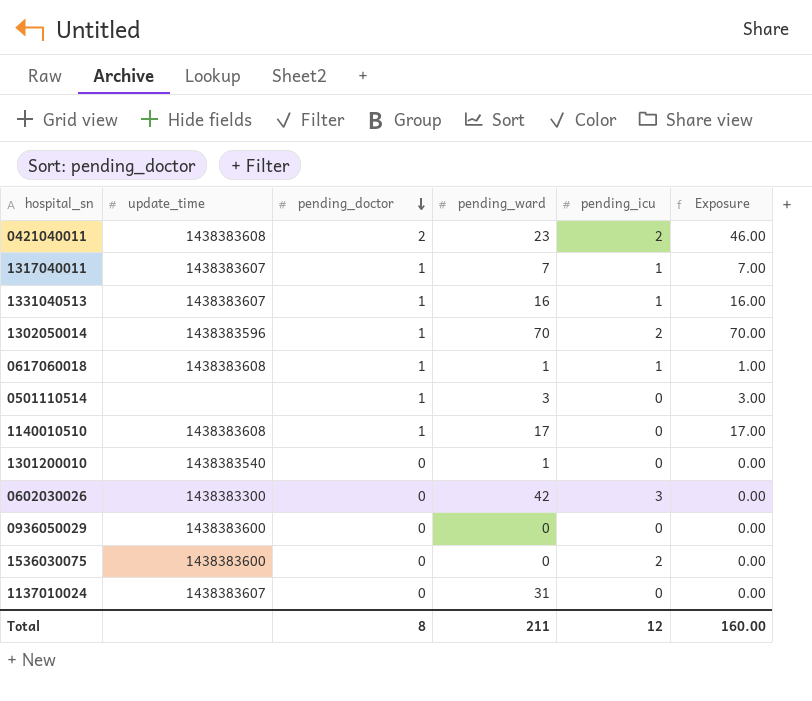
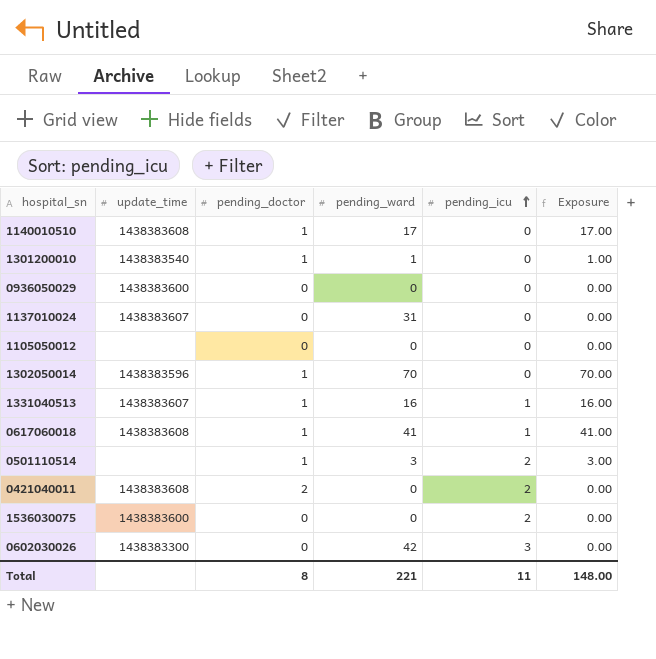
row order: pending_doctor descending -> pending_icu ascending
row 1317040011: 1438383607 | 1 | 7 | 1 | 7.00 -> none
1301200010 | pending_doctor: 0 -> 1
1301200010 | Exposure: 0.00 -> 1.00
row 1105050012: none -> none | 0 | 0 | 0 | 0.00
1302050014 | pending_icu: 2 -> 0
0617060018 | pending_ward: 1 -> 41
0617060018 | Exposure: 1.00 -> 41.00
0501110514 | pending_icu: 0 -> 2
0421040011 | pending_ward: 23 -> 0
0421040011 | Exposure: 46.00 -> 0.00
Total | pending_ward: 211 -> 221
Total | pending_icu: 12 -> 11
Total | Exposure: 160.00 -> 148.00

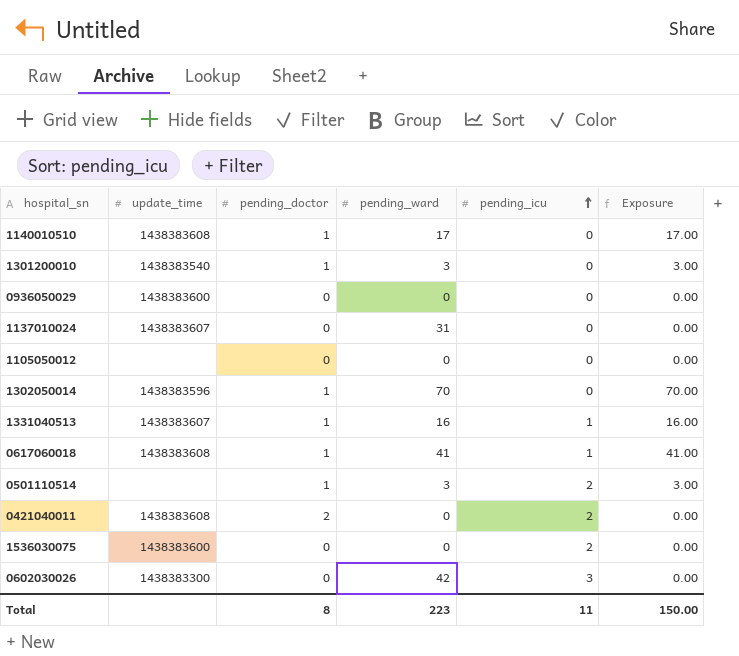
1301200010 | pending_ward: 1 -> 3
1301200010 | Exposure: 1.00 -> 3.00
Total | pending_ward: 221 -> 223
Total | Exposure: 148.00 -> 150.00

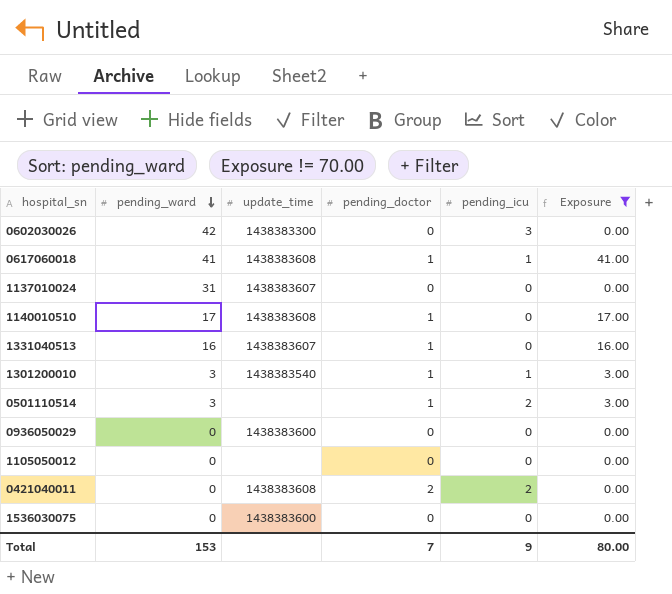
filter: none -> Exposure != 70.00
row order: pending_icu ascending -> pending_ward descending
column pending_ward | position: 4 -> 2
1331040513 | pending_icu: 1 -> 0
1301200010 | pending_icu: 0 -> 1
1536030075 | pending_icu: 2 -> 0
Total | pending_ward: 223 -> 153
Total | pending_doctor: 8 -> 7
Total | pending_icu: 11 -> 9
Total | Exposure: 150.00 -> 80.00

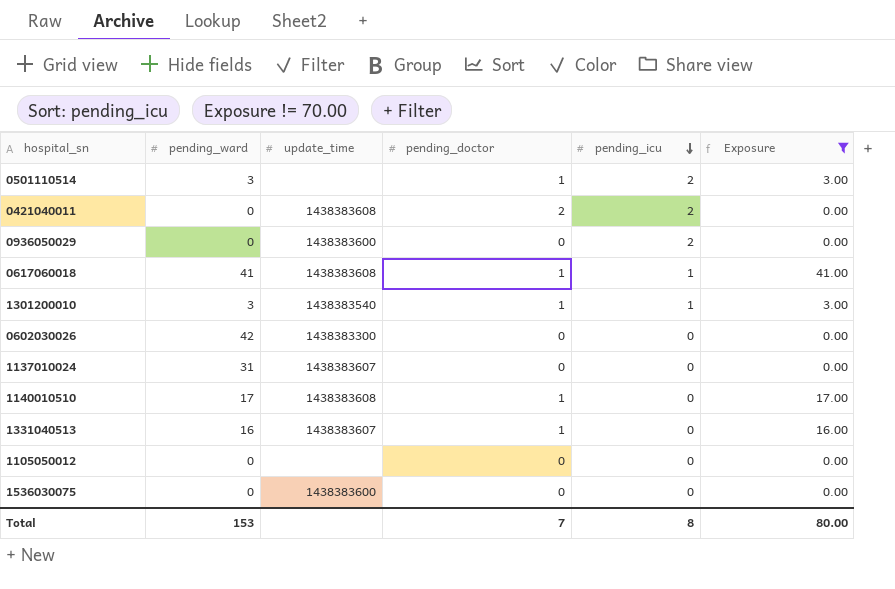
row order: pending_ward descending -> pending_icu descending
0936050029 | pending_icu: 0 -> 2
0602030026 | pending_icu: 3 -> 0
Total | pending_icu: 9 -> 8

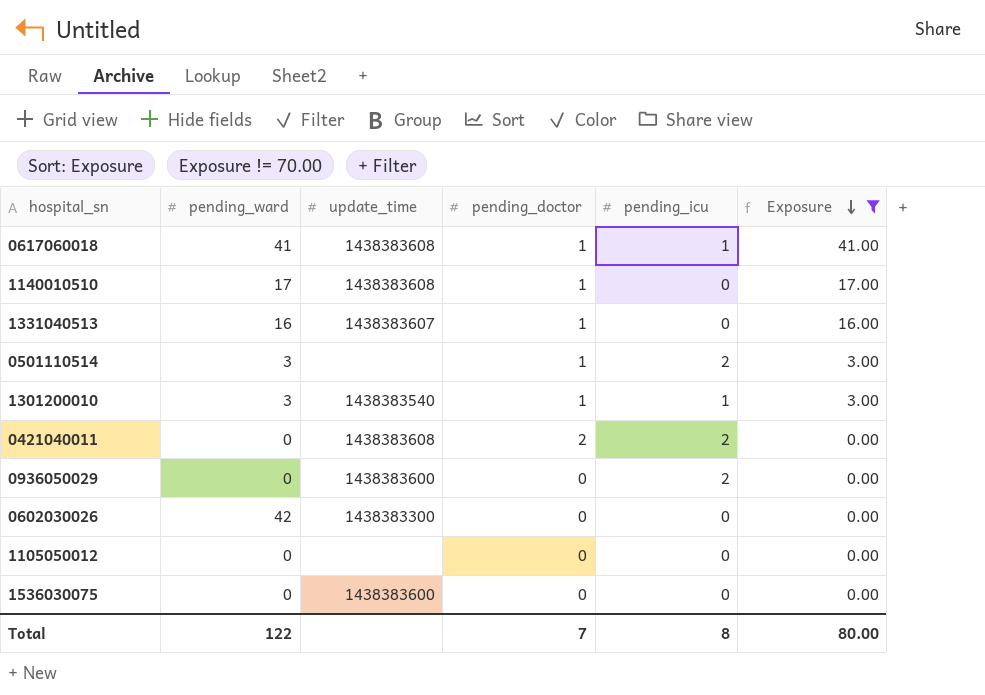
row order: pending_icu descending -> Exposure descending
row 1137010024: 31 | 1438383607 | 0 | 0 | 0.00 -> none
Total | pending_ward: 153 -> 122

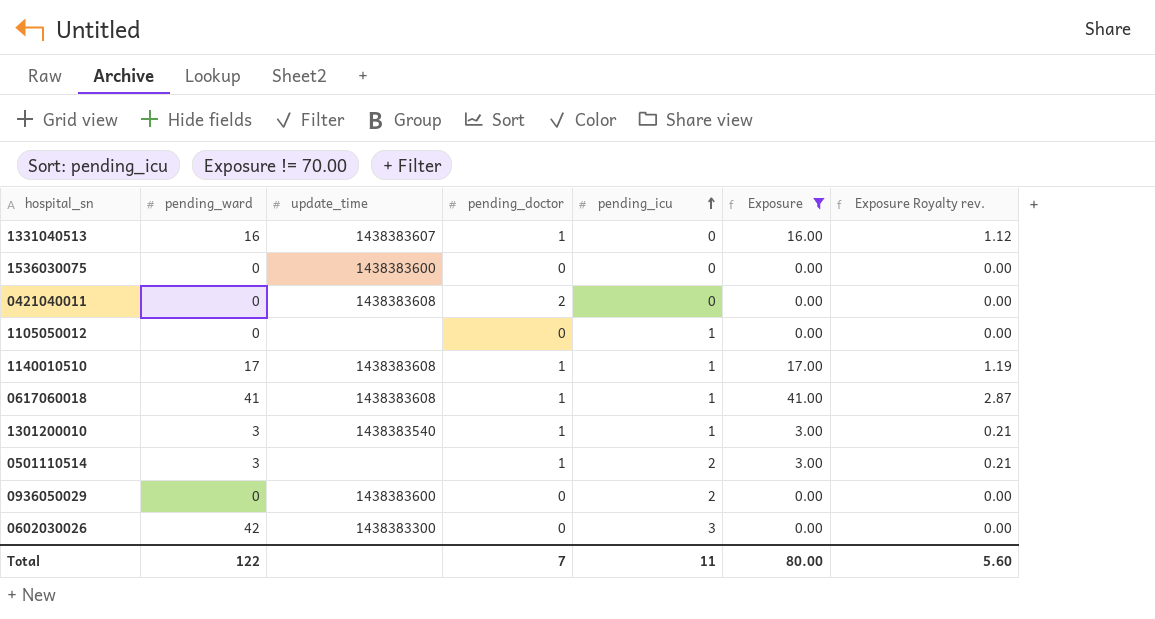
row order: Exposure descending -> pending_icu ascending
column Exposure Royalty rev. | formula: none -> [Exposure] * 0.07
0421040011 | pending_icu: 2 -> 0
1105050012 | pending_icu: 0 -> 1
1140010510 | pending_icu: 0 -> 1
0602030026 | pending_icu: 0 -> 3
Total | pending_icu: 8 -> 11

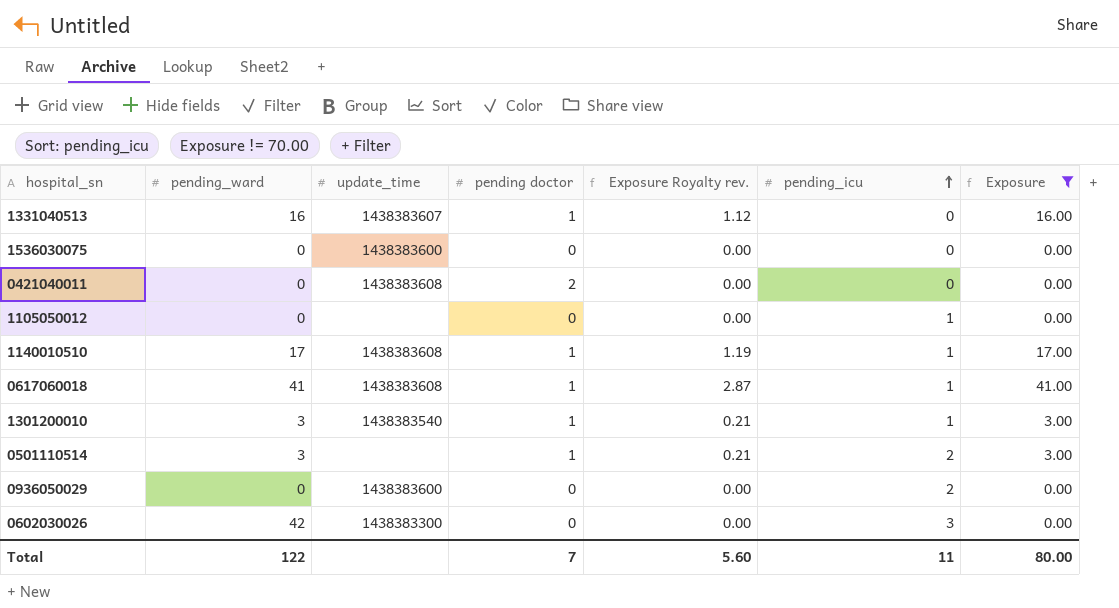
column name: pending_doctor -> pending doctor
column Exposure Royalty rev. | position: 7 -> 5

